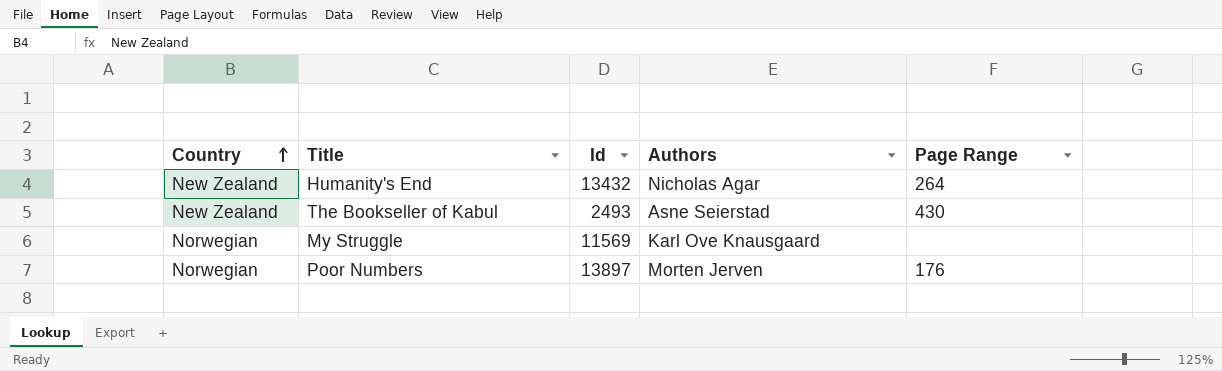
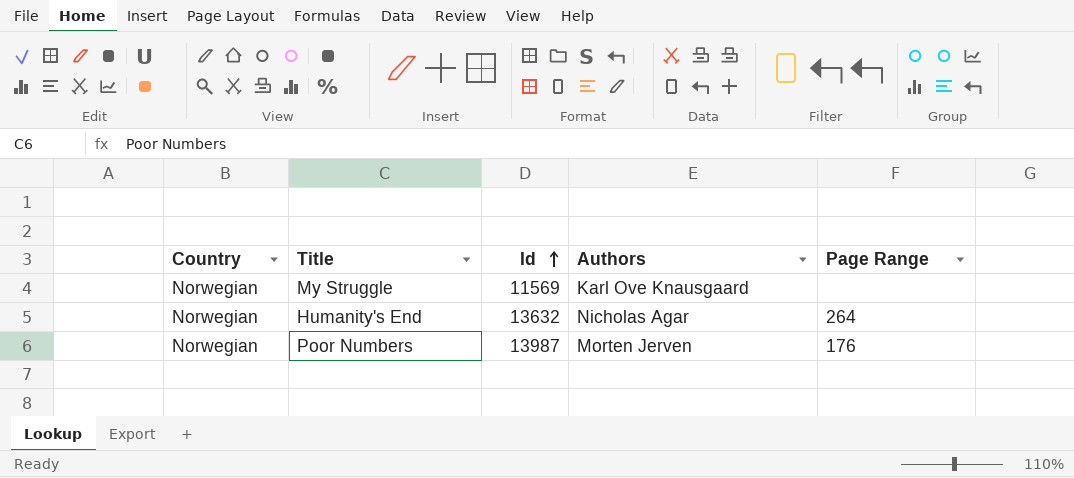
row order: Country ascending -> Id ascending
row The Bookseller of Kabul: New Zealand | 2493 | Asne Seierstad | 430 -> none
Humanity's End | Country: New Zealand -> Norwegian
Humanity's End | Id: 13432 -> 13632
Poor Numbers | Id: 13897 -> 13987

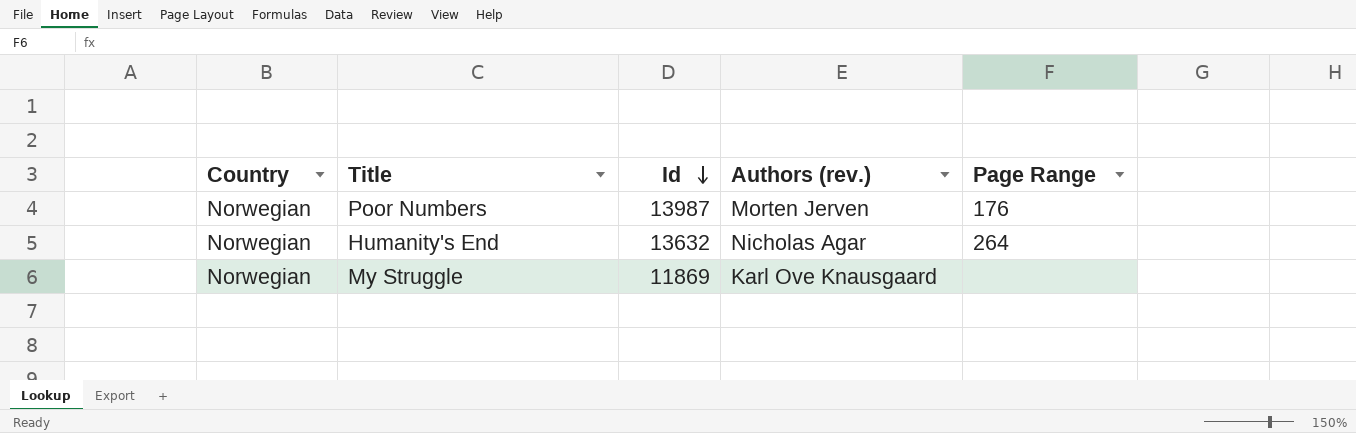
row order: Id ascending -> Id descending
column name: Authors -> Authors (rev.)
My Struggle | Id: 11569 -> 11869

